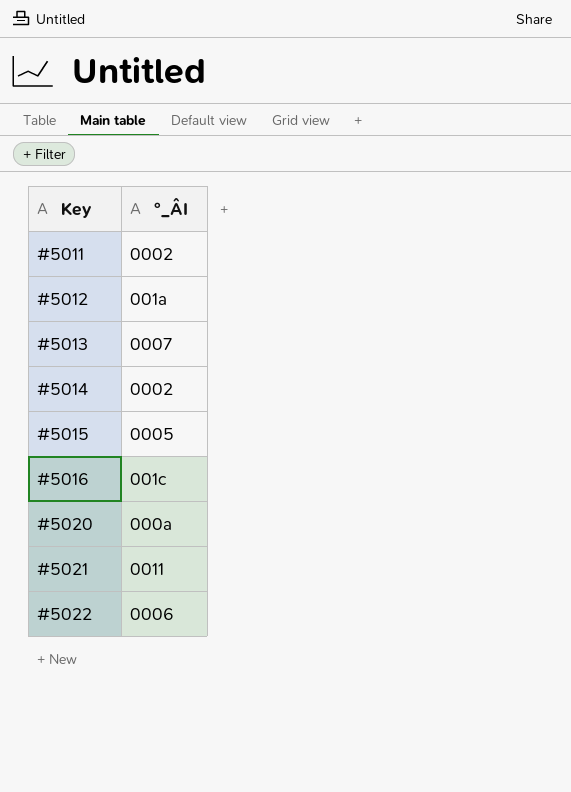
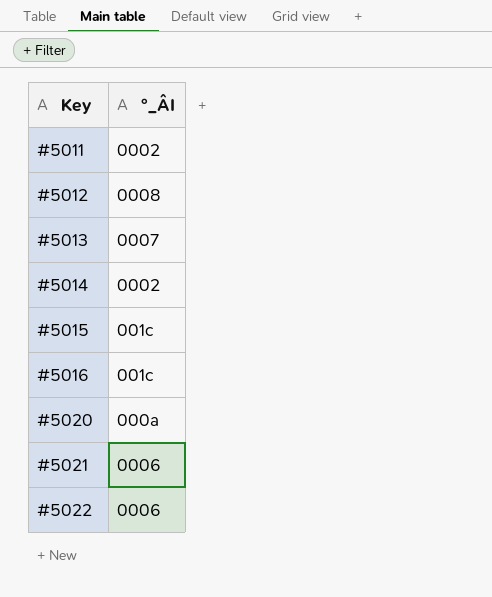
#5012 | °_ÂI: 001a -> 0008
#5015 | °_ÂI: 0005 -> 001c
#5021 | °_ÂI: 0011 -> 0006

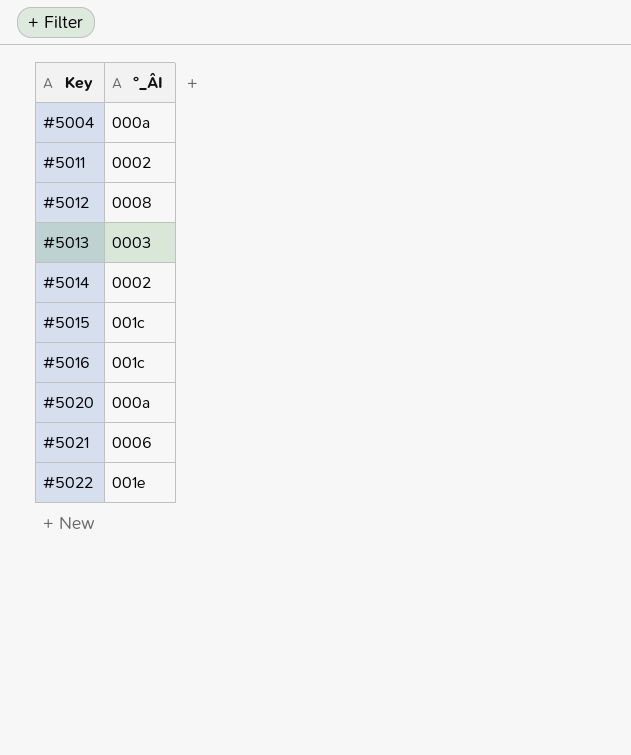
row #5004: none -> 000a
#5013 | °_ÂI: 0007 -> 0003
#5022 | °_ÂI: 0006 -> 001e

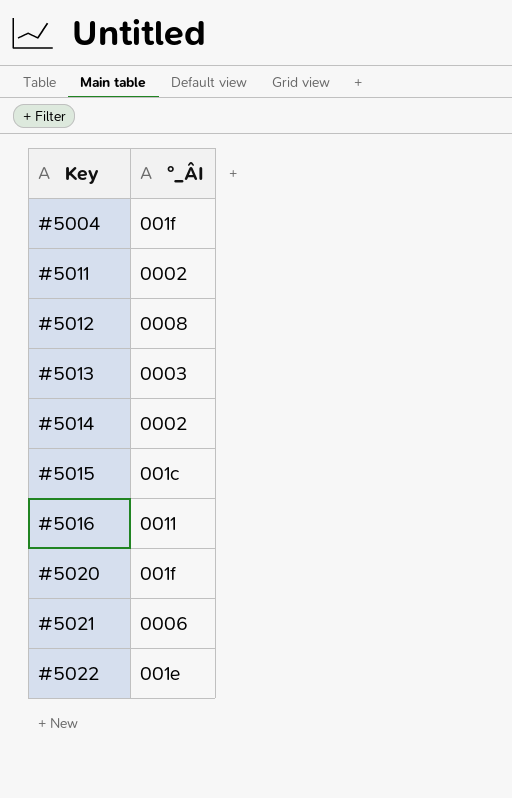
#5004 | °_ÂI: 000a -> 001f
#5016 | °_ÂI: 001c -> 0011
#5020 | °_ÂI: 000a -> 001f

